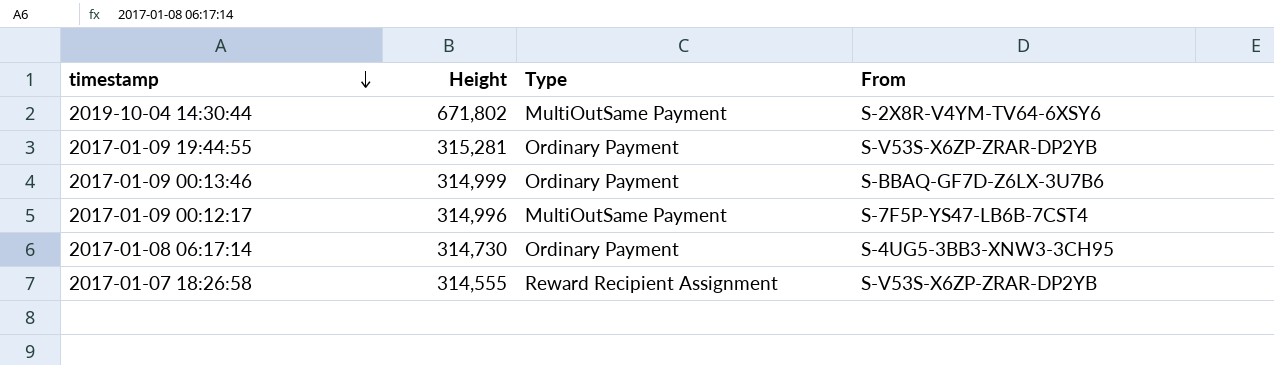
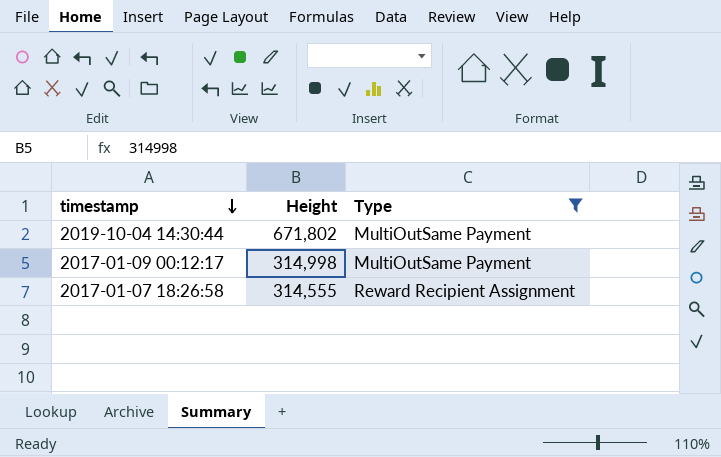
filter: none -> Type != Ordinary Payment
column From | position: 4 -> none
2017-01-09 00:12:17 | Height: 314,996 -> 314,998

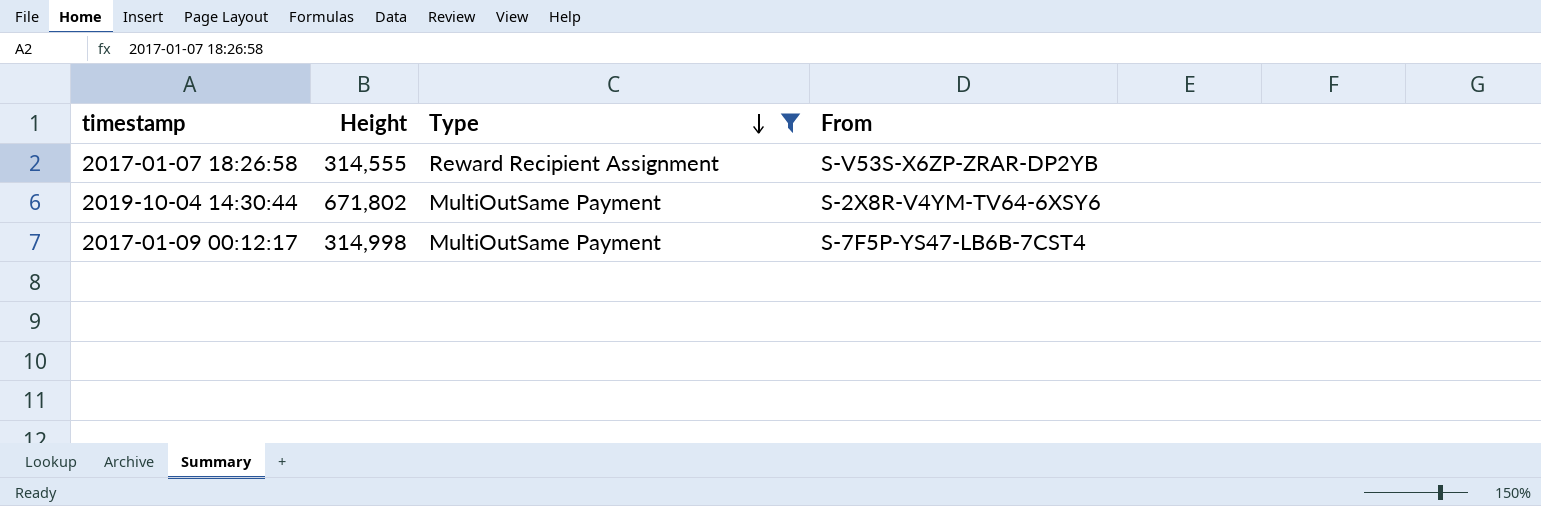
row order: timestamp descending -> Type descending
column From | position: none -> 4

